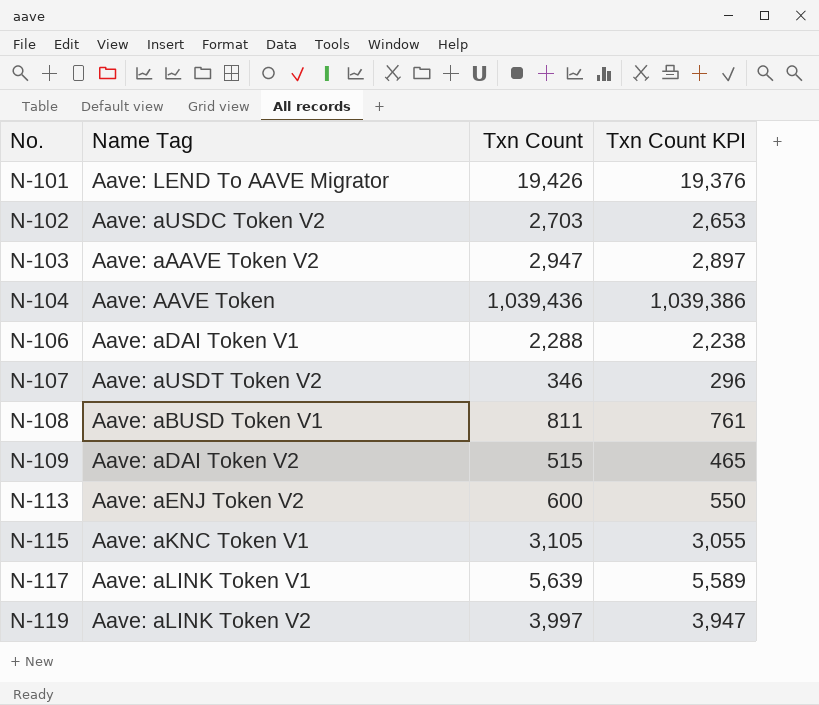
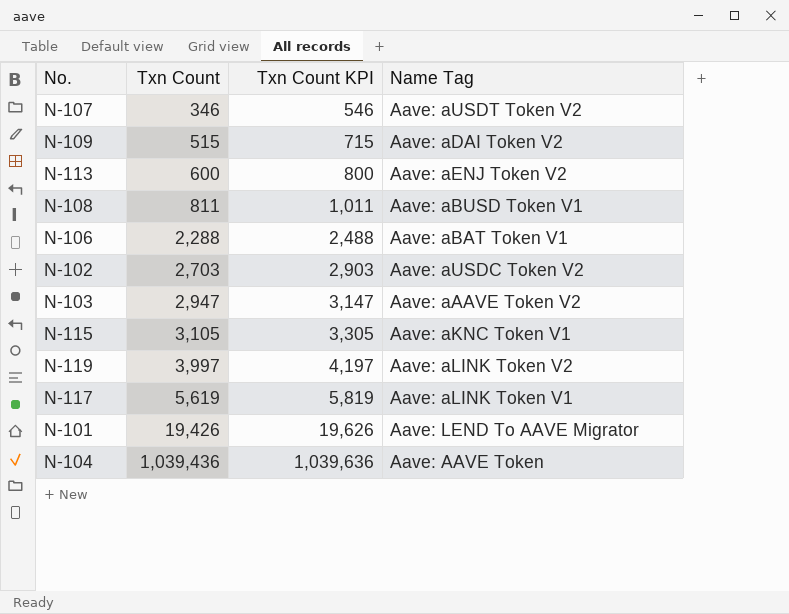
row order: No. ascending -> Txn Count ascending
column Txn Count KPI | formula: [Txn Count] - 50 -> [Txn Count] + 200
column Name Tag | position: 2 -> 4
N-106 | Name Tag: Aave: aDAI Token V1 -> Aave: aBAT Token V1
N-117 | Txn Count: 5,639 -> 5,619

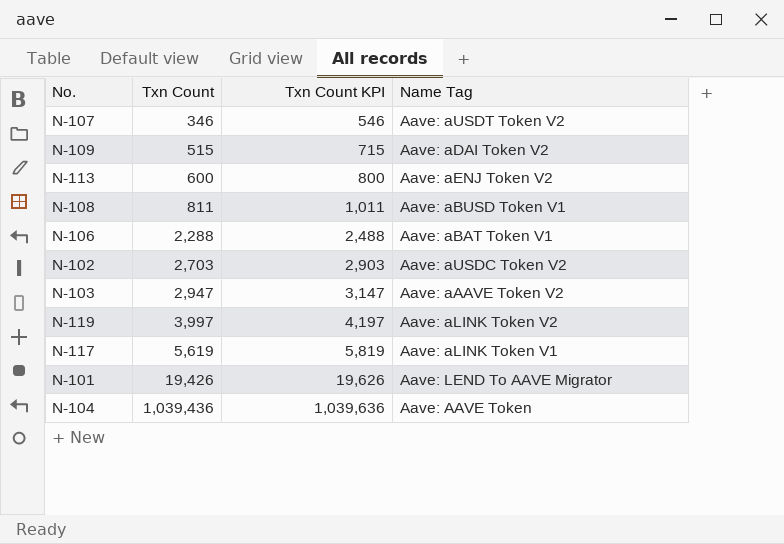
row N-115: 3,105 | 3,305 | Aave: aKNC Token V1 -> none

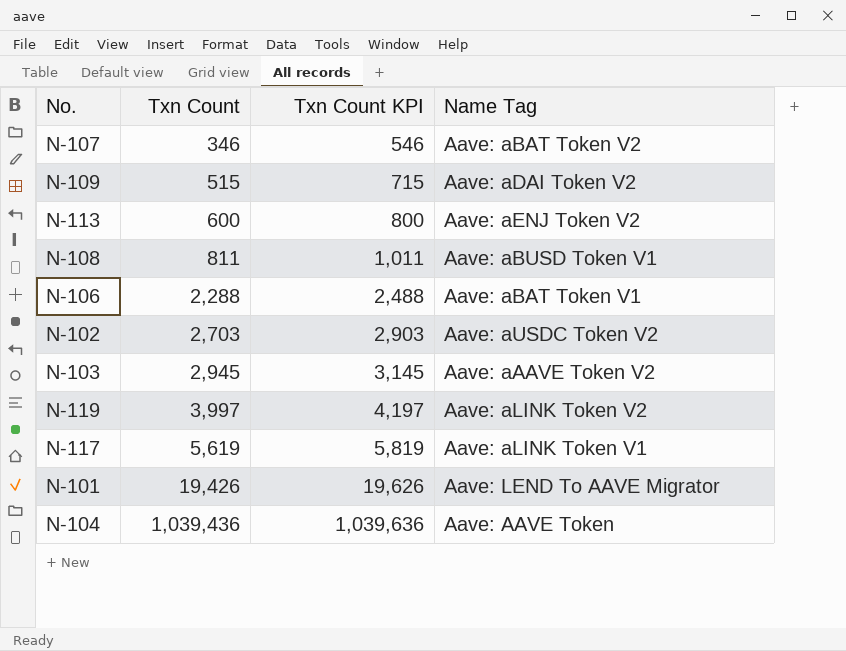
N-107 | Name Tag: Aave: aUSDT Token V2 -> Aave: aBAT Token V2
N-103 | Txn Count: 2,947 -> 2,945
N-103 | Txn Count KPI: 3,147 -> 3,145

